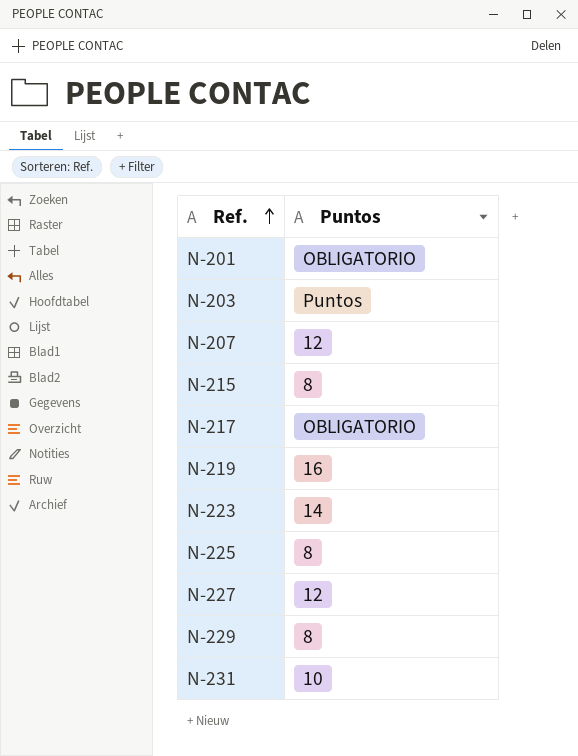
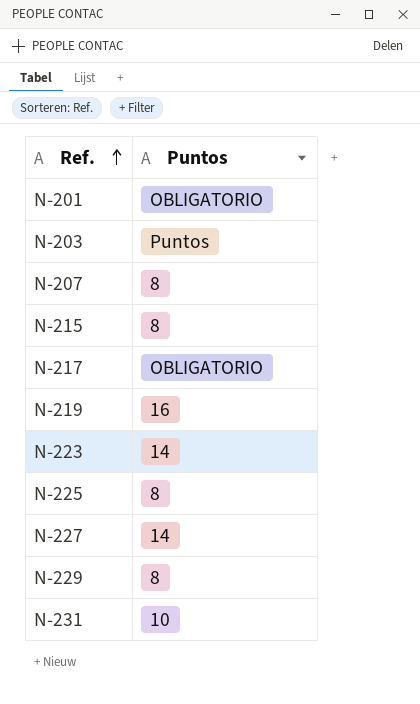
N-207 | Puntos: 12 -> 8
N-227 | Puntos: 12 -> 14

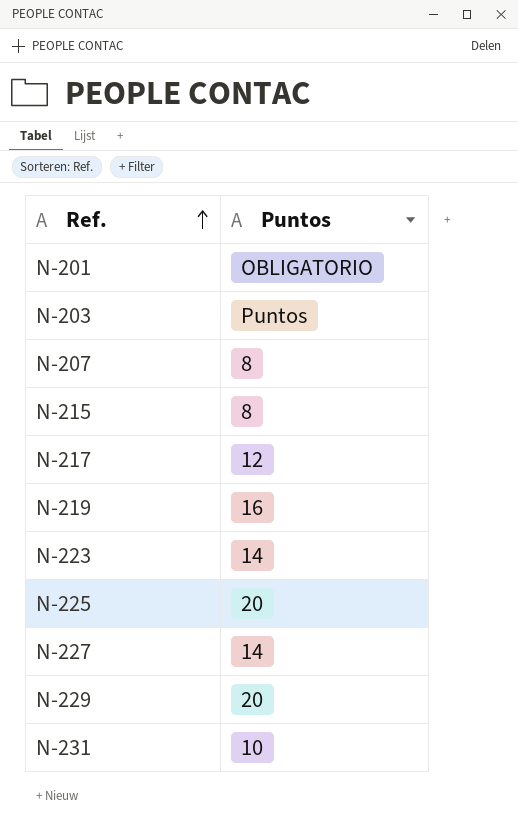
N-217 | Puntos: OBLIGATORIO -> 12
N-225 | Puntos: 8 -> 20
N-229 | Puntos: 8 -> 20

